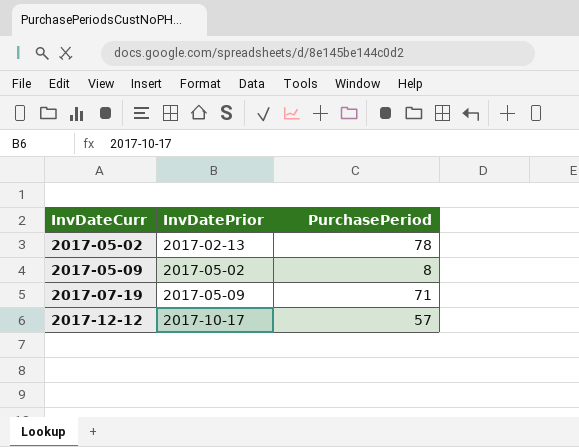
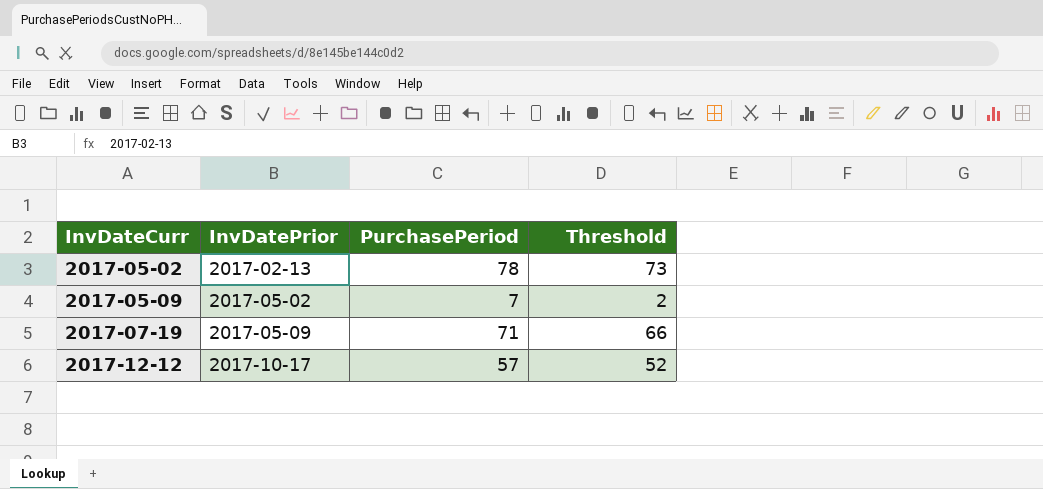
column Threshold | formula: none -> [PurchasePeriod] - 5
2017-05-09 | PurchasePeriod: 8 -> 7

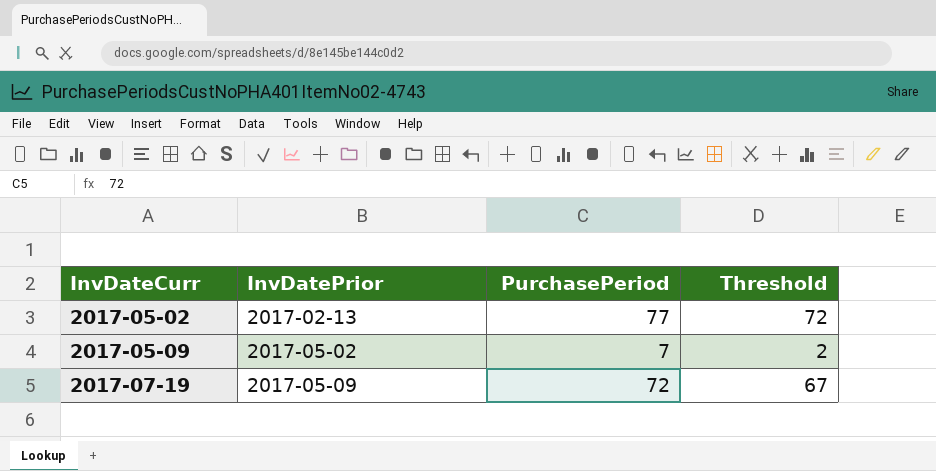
row 2017-12-12: 2017-10-17 | 57 | 52 -> none
2017-05-02 | PurchasePeriod: 78 -> 77
2017-05-02 | Threshold: 73 -> 72
2017-07-19 | PurchasePeriod: 71 -> 72
2017-07-19 | Threshold: 66 -> 67

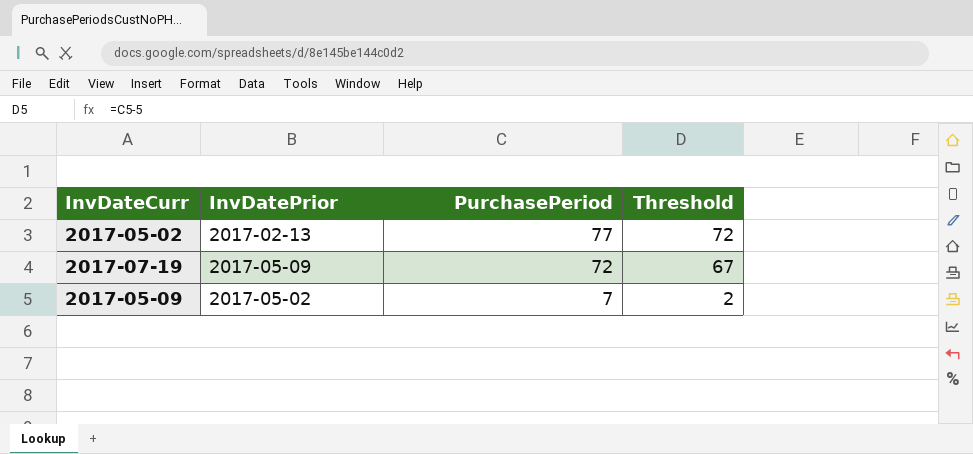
row order: InvDateCurr ascending -> PurchasePeriod descending

